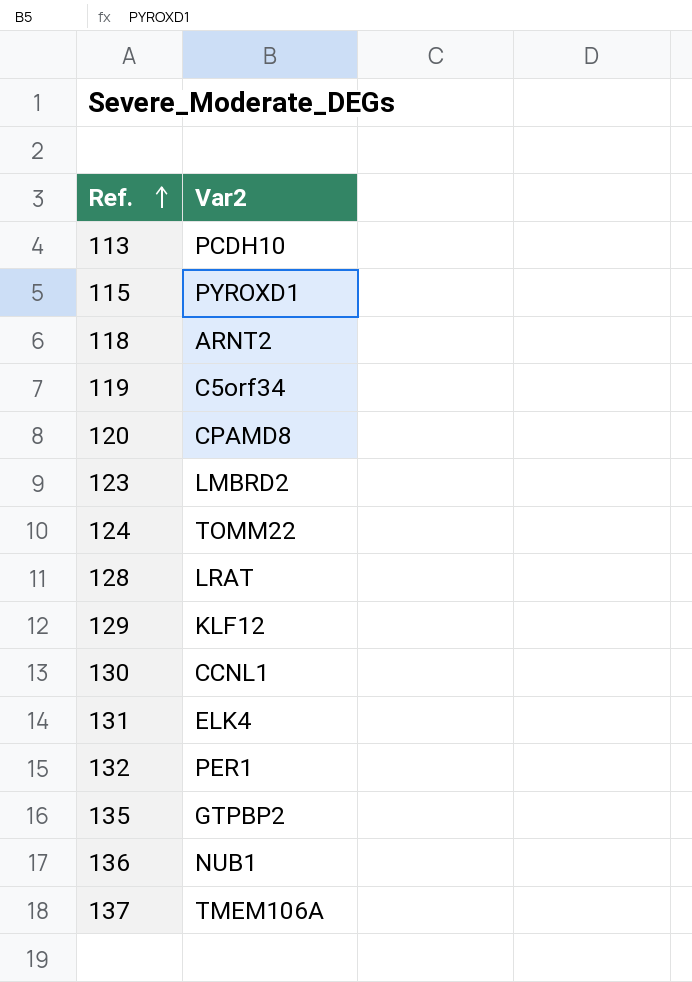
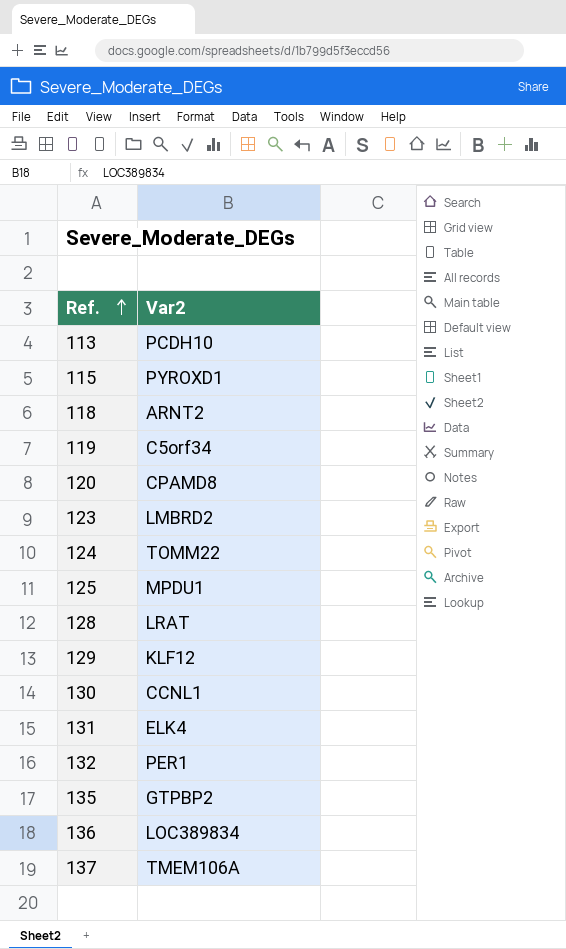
row 125: none -> MPDU1
136 | Var2: NUB1 -> LOC389834

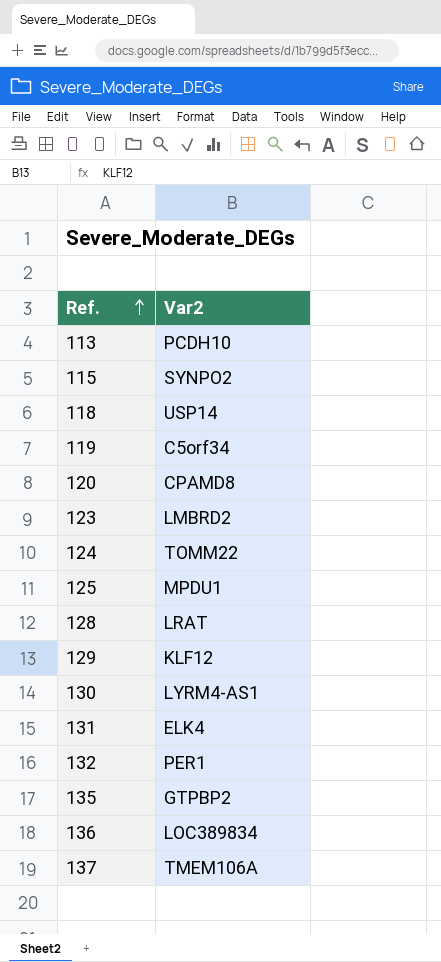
115 | Var2: PYROXD1 -> SYNPO2
118 | Var2: ARNT2 -> USP14
130 | Var2: CCNL1 -> LYRM4-AS1

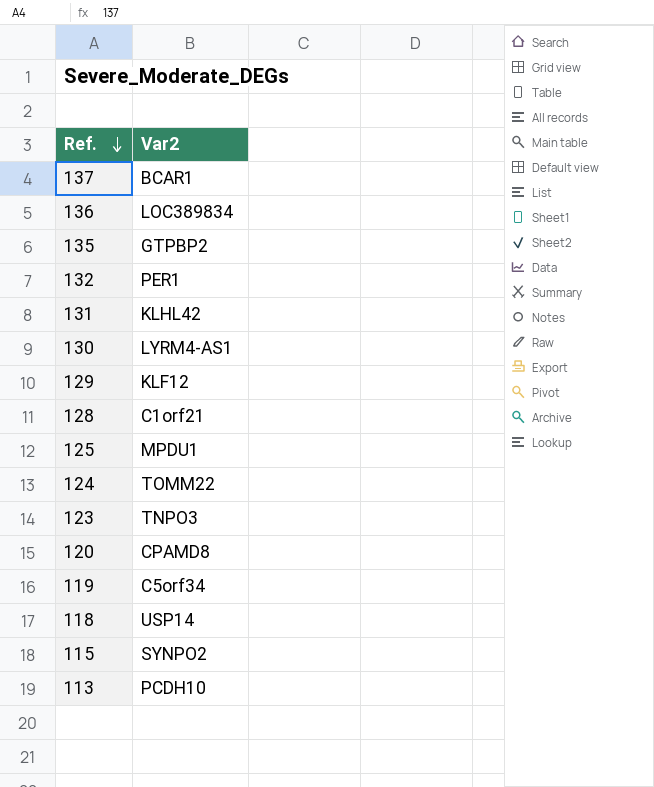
row order: Ref. ascending -> Ref. descending
137 | Var2: TMEM106A -> BCAR1
131 | Var2: ELK4 -> KLHL42
128 | Var2: LRAT -> C1orf21
123 | Var2: LMBRD2 -> TNPO3

